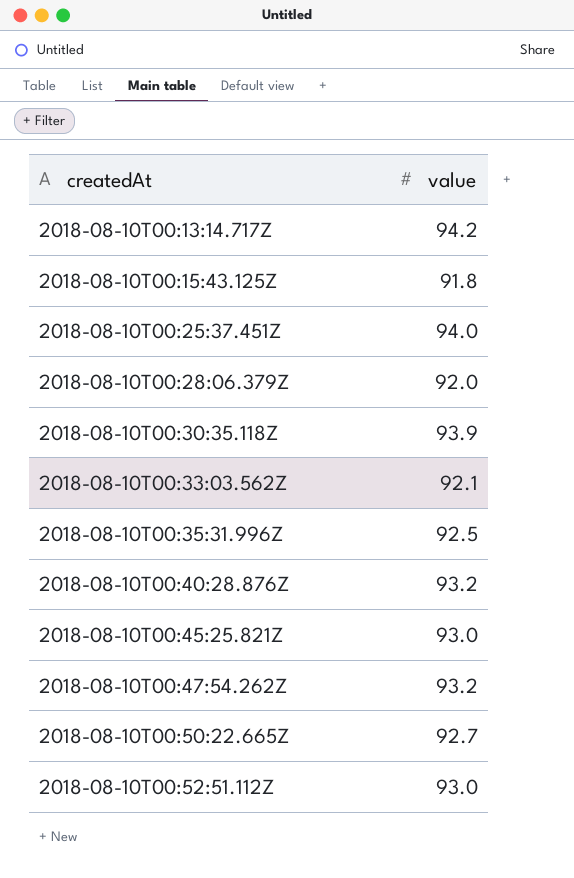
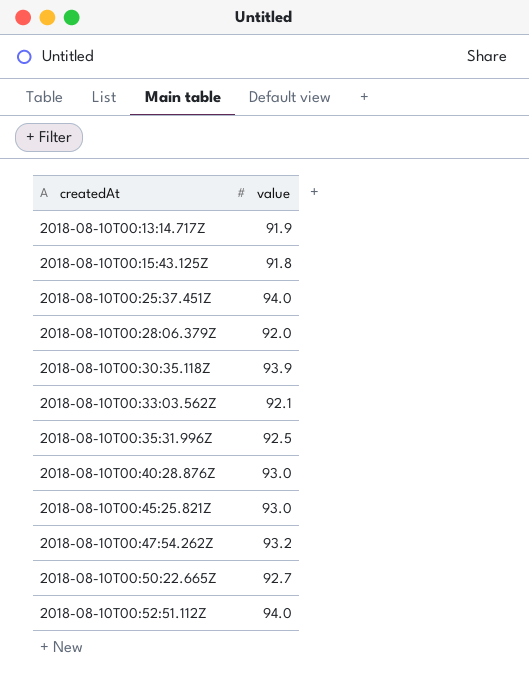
2018-08-10T00:13:14.717Z | value: 94.2 -> 91.9
2018-08-10T00:40:28.876Z | value: 93.2 -> 93.0
2018-08-10T00:52:51.112Z | value: 93.0 -> 94.0

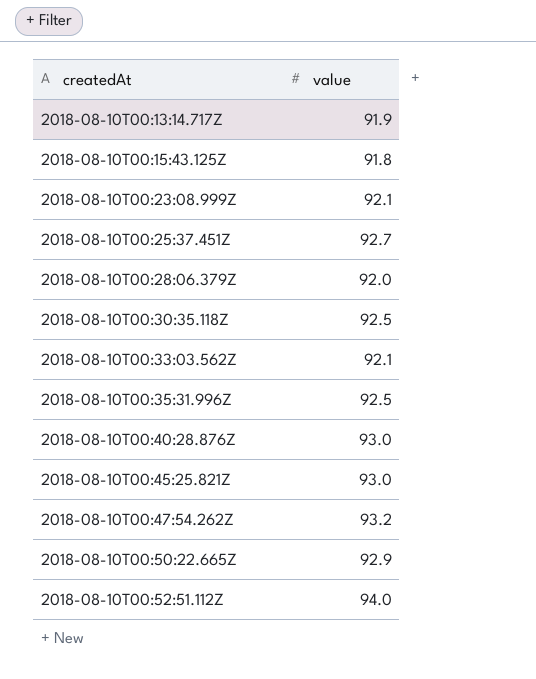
row 2018-08-10T00:23:08.999Z: none -> 92.1
2018-08-10T00:25:37.451Z | value: 94.0 -> 92.7
2018-08-10T00:30:35.118Z | value: 93.9 -> 92.5
2018-08-10T00:50:22.665Z | value: 92.7 -> 92.9

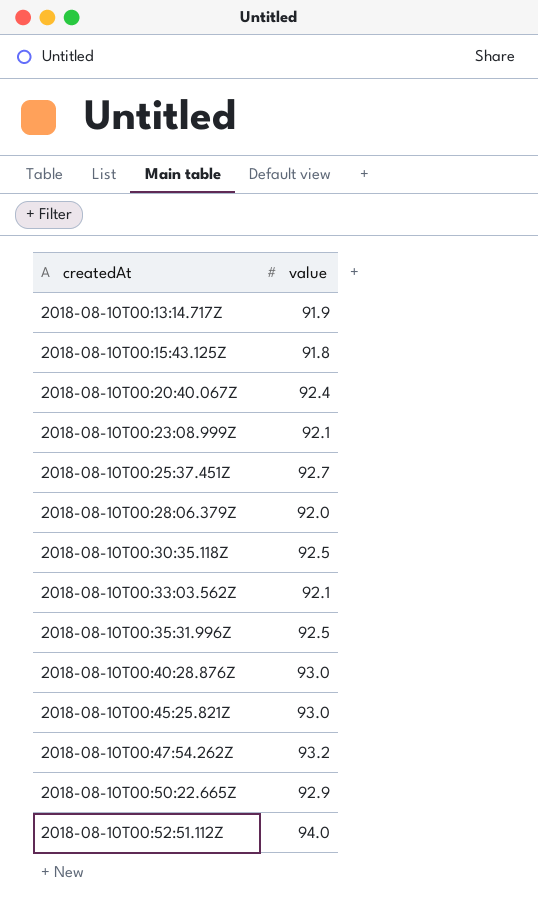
row 2018-08-10T00:20:40.067Z: none -> 92.4

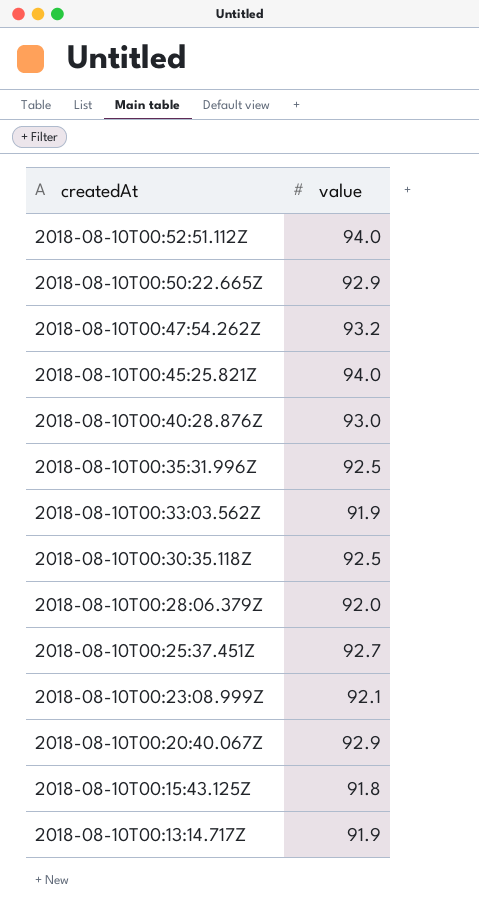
row order: createdAt ascending -> createdAt descending
2018-08-10T00:45:25.821Z | value: 93.0 -> 94.0
2018-08-10T00:33:03.562Z | value: 92.1 -> 91.9
2018-08-10T00:20:40.067Z | value: 92.4 -> 92.9

